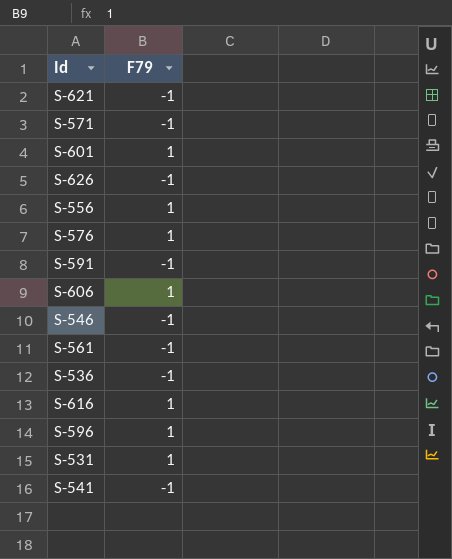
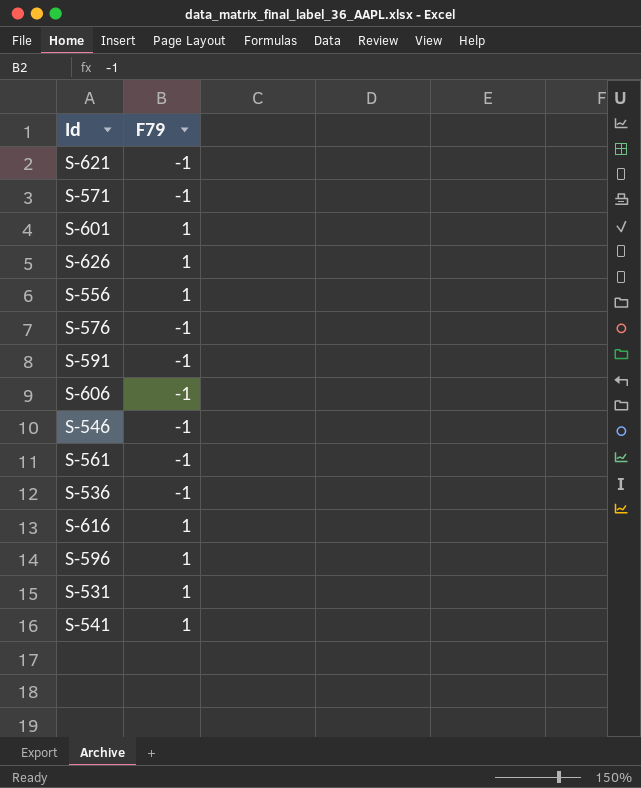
S-626 | F79: -1 -> 1
S-576 | F79: 1 -> -1
S-606 | F79: 1 -> -1
S-541 | F79: -1 -> 1

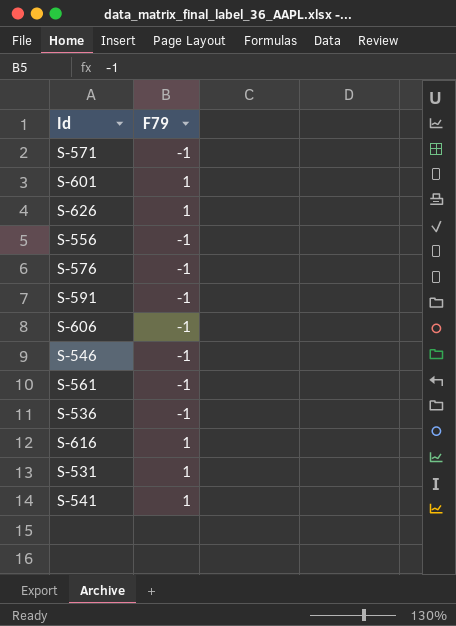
row S-621: -1 -> none
row S-596: 1 -> none
S-556 | F79: 1 -> -1

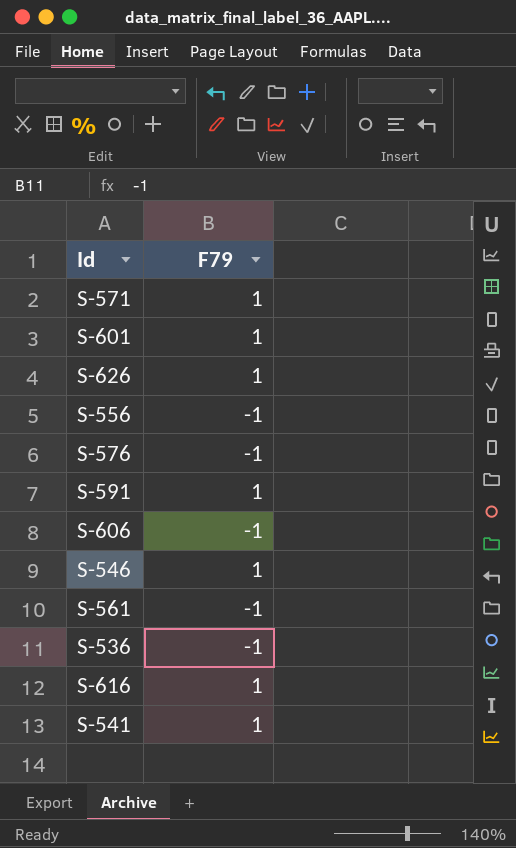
row S-531: 1 -> none
S-571 | F79: -1 -> 1
S-591 | F79: -1 -> 1
S-546 | F79: -1 -> 1

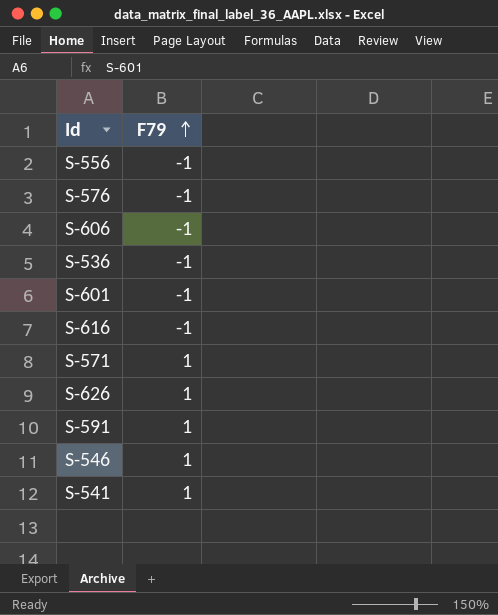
row order: none -> F79 ascending
row S-561: -1 -> none
S-601 | F79: 1 -> -1
S-616 | F79: 1 -> -1

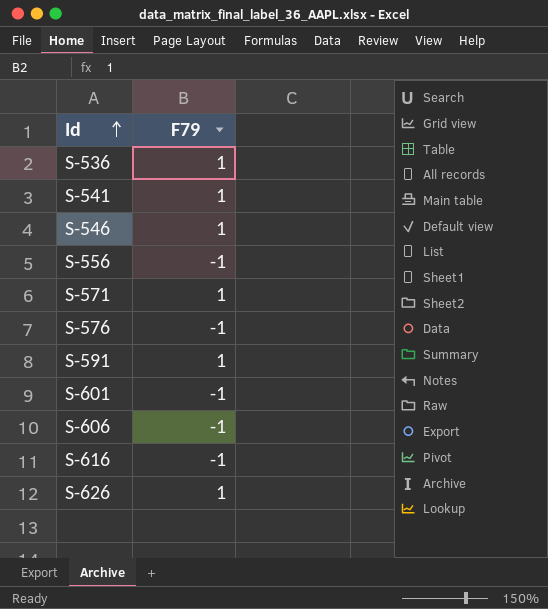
row order: F79 ascending -> Id ascending
S-536 | F79: -1 -> 1

